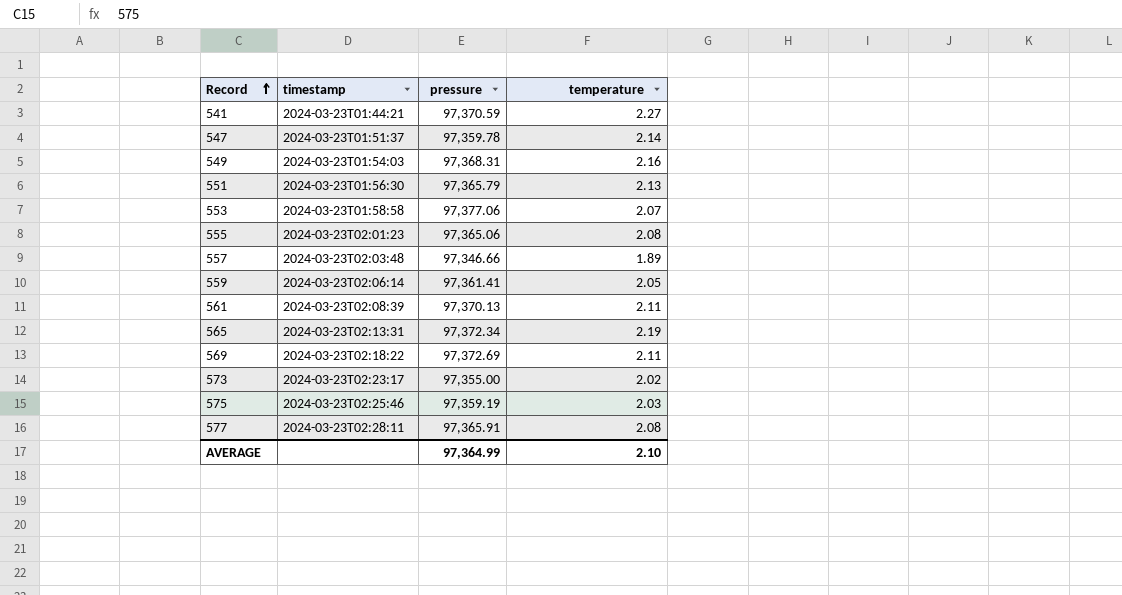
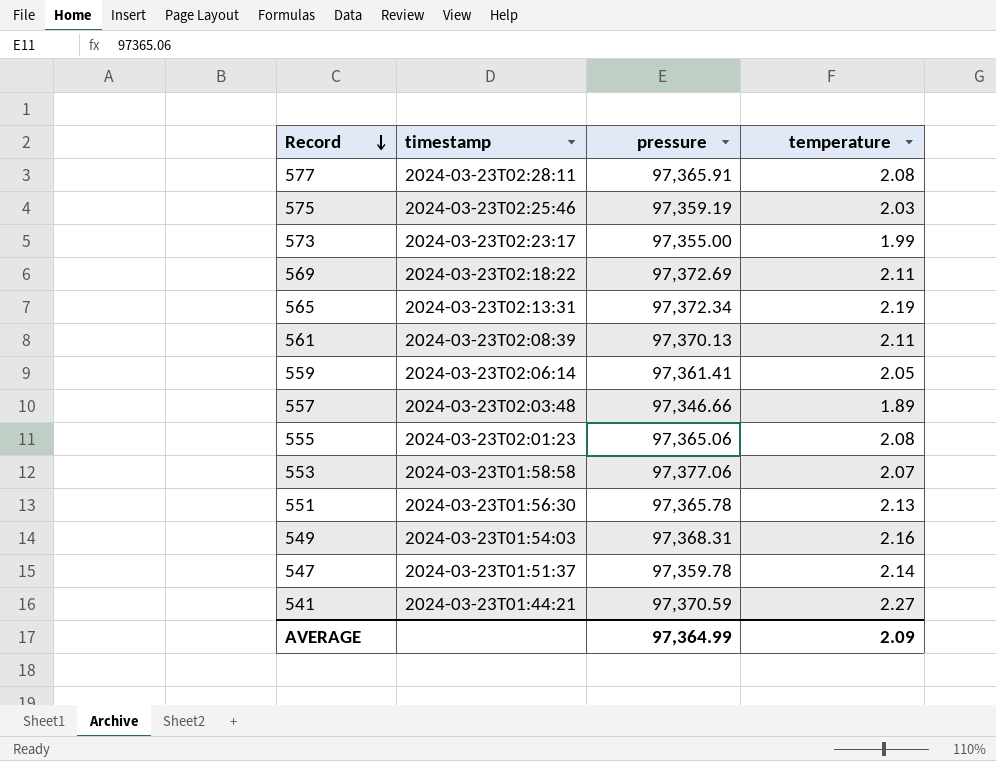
row order: Record ascending -> Record descending
573 | temperature: 2.02 -> 1.99
551 | pressure: 97,365.79 -> 97,365.78
AVERAGE | temperature: 2.10 -> 2.09

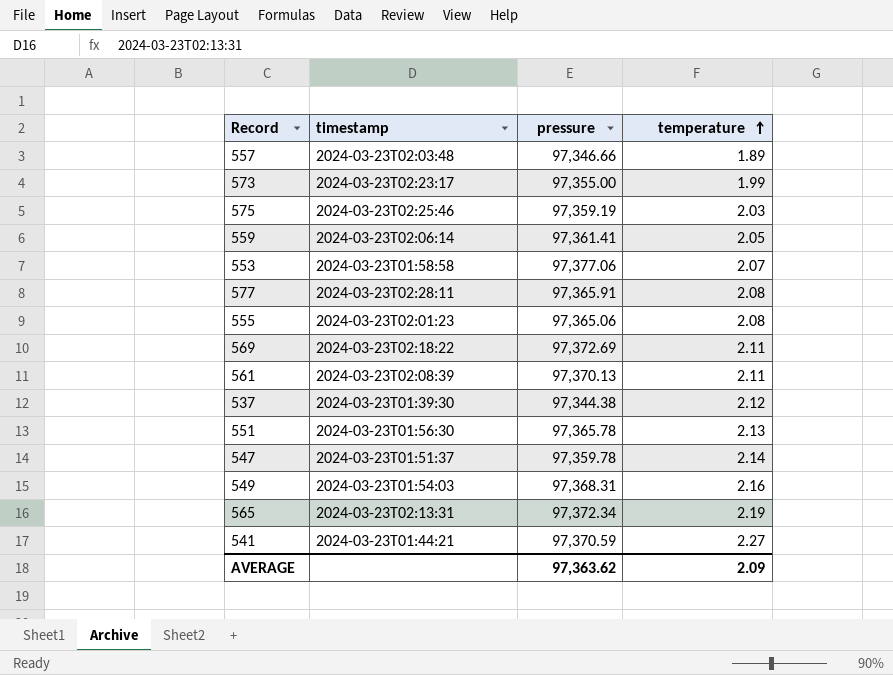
row order: Record descending -> temperature ascending
row 537: none -> 2024-03-23T01:39:30 | 97,344.38 | 2.12
AVERAGE | pressure: 97,364.99 -> 97,363.62

